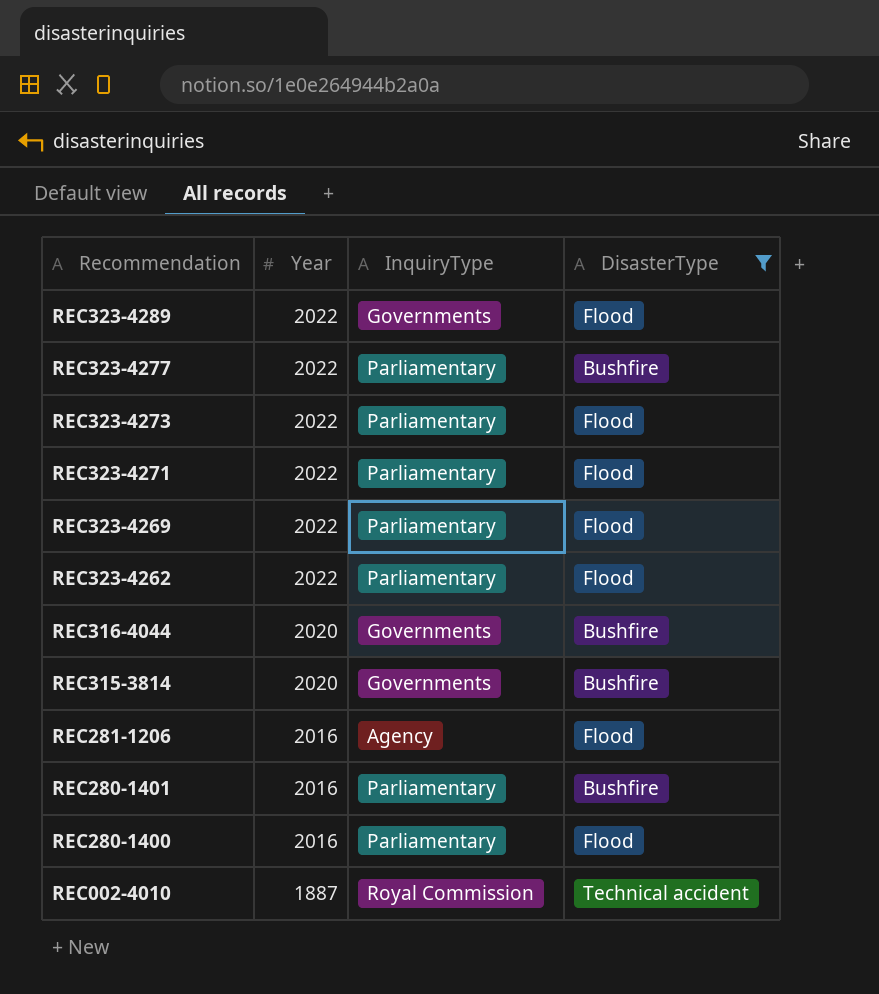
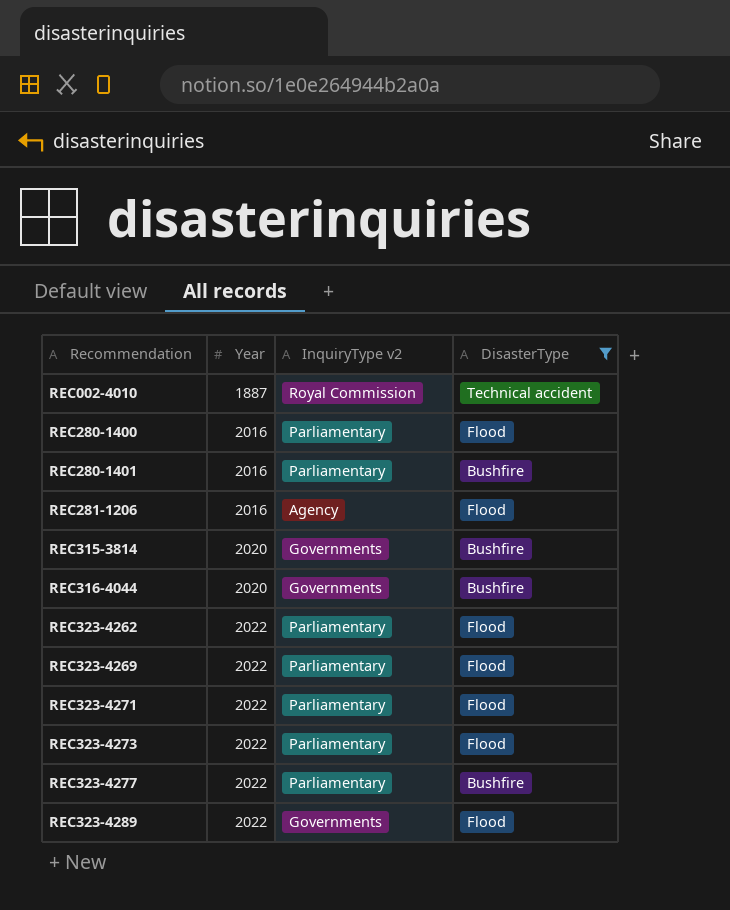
row order: Recommendation descending -> Recommendation ascending
column name: InquiryType -> InquiryType v2

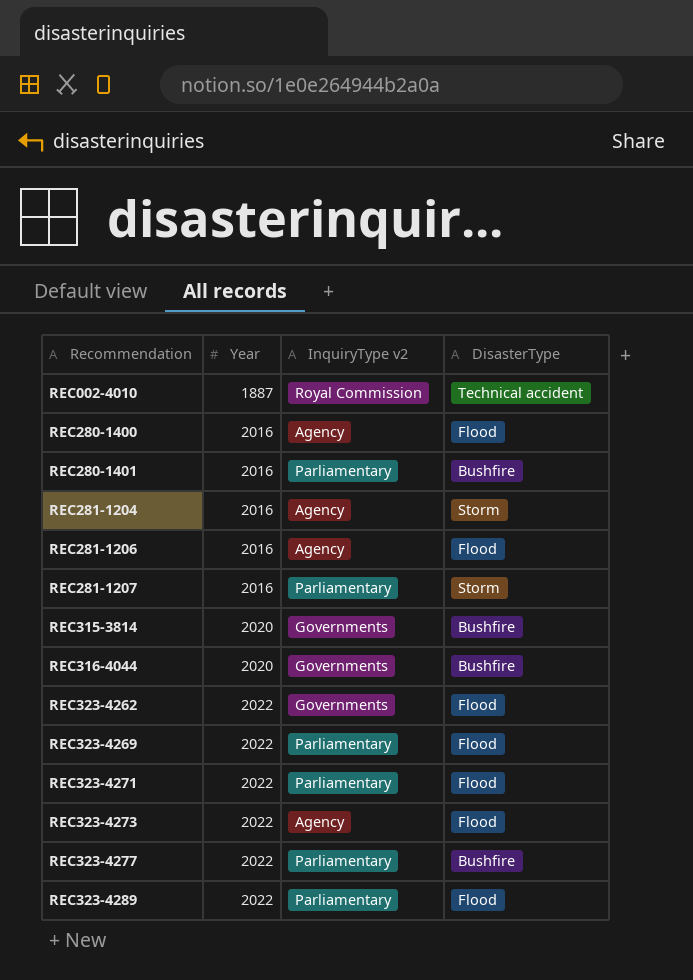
filter: DisasterType != Storm -> none
REC280-1400 | InquiryType v2: Parliamentary -> Agency
REC323-4262 | InquiryType v2: Parliamentary -> Governments
REC323-4273 | InquiryType v2: Parliamentary -> Agency
REC323-4289 | InquiryType v2: Governments -> Parliamentary

